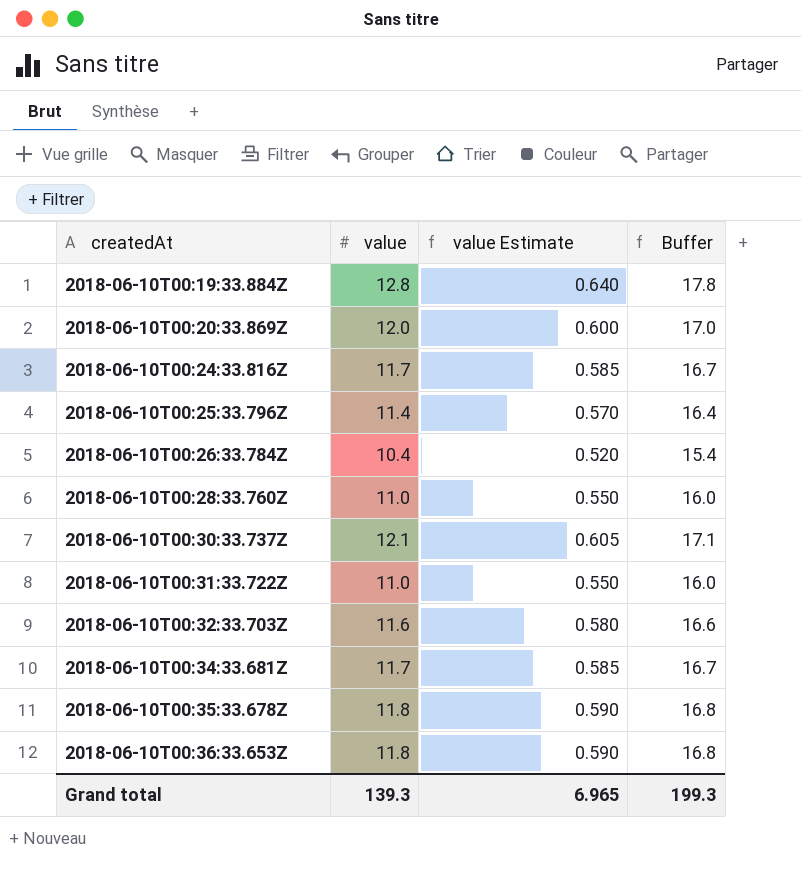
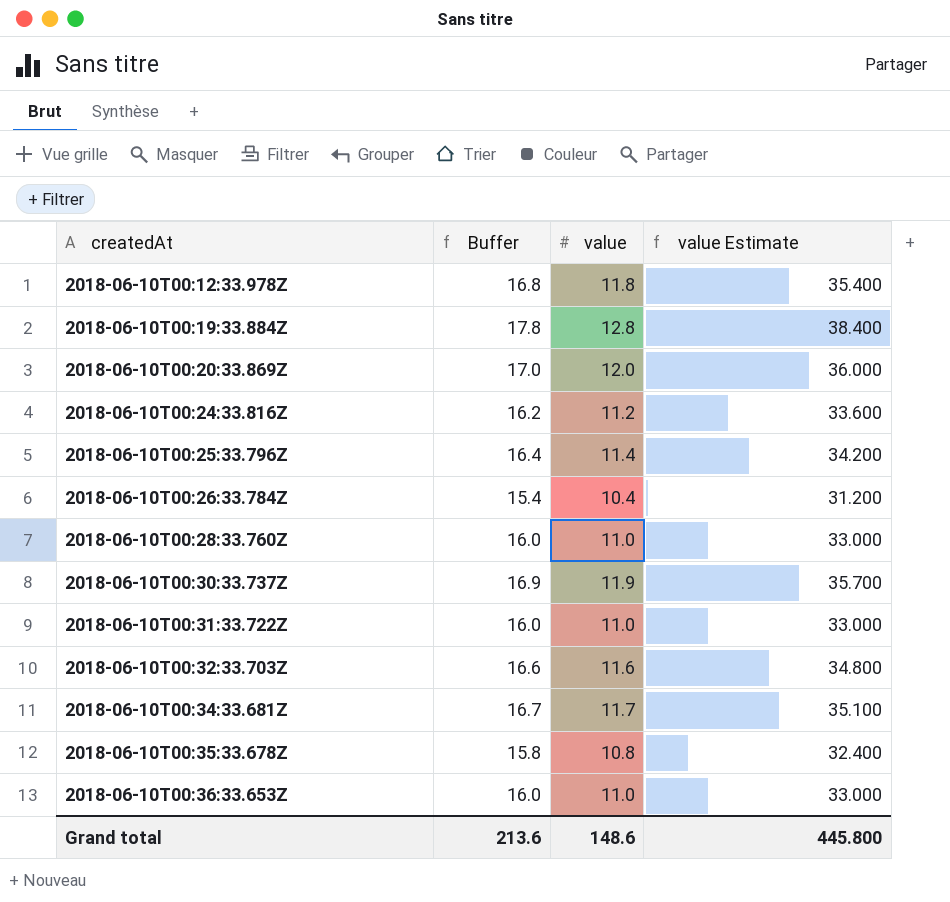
column Buffer | position: 4 -> 2
column value Estimate | formula: [value] * 0.05 -> [value] * 3
row 2018-06-10T00:12:33.978Z: none -> 16.8 | 11.8 | 35.400
2018-06-10T00:24:33.816Z | Buffer: 16.7 -> 16.2
2018-06-10T00:24:33.816Z | value: 11.7 -> 11.2
2018-06-10T00:30:33.737Z | Buffer: 17.1 -> 16.9
2018-06-10T00:30:33.737Z | value: 12.1 -> 11.9
2018-06-10T00:35:33.678Z | Buffer: 16.8 -> 15.8
2018-06-10T00:35:33.678Z | value: 11.8 -> 10.8
2018-06-10T00:36:33.653Z | Buffer: 16.8 -> 16.0
2018-06-10T00:36:33.653Z | value: 11.8 -> 11.0
Grand total | Buffer: 199.3 -> 213.6
Grand total | value: 139.3 -> 148.6
Grand total | value Estimate: 6.965 -> 445.800

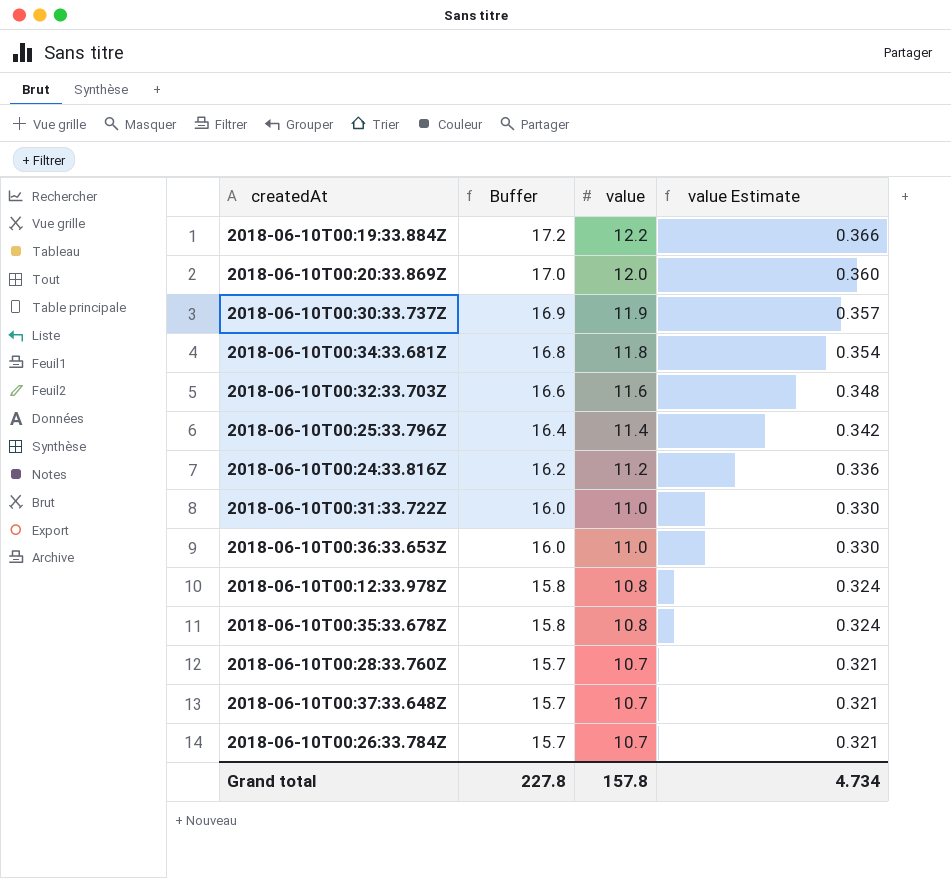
row order: createdAt ascending -> Buffer descending
column value Estimate | formula: [value] * 3 -> [value] * 0.03
2018-06-10T00:19:33.884Z | Buffer: 17.8 -> 17.2
2018-06-10T00:19:33.884Z | value: 12.8 -> 12.2
2018-06-10T00:34:33.681Z | Buffer: 16.7 -> 16.8
2018-06-10T00:34:33.681Z | value: 11.7 -> 11.8
2018-06-10T00:12:33.978Z | Buffer: 16.8 -> 15.8
2018-06-10T00:12:33.978Z | value: 11.8 -> 10.8
2018-06-10T00:28:33.760Z | Buffer: 16.0 -> 15.7
2018-06-10T00:28:33.760Z | value: 11.0 -> 10.7
row 2018-06-10T00:37:33.648Z: none -> 15.7 | 10.7 | 0.321
2018-06-10T00:26:33.784Z | Buffer: 15.4 -> 15.7
2018-06-10T00:26:33.784Z | value: 10.4 -> 10.7
Grand total | Buffer: 213.6 -> 227.8
Grand total | value: 148.6 -> 157.8
Grand total | value Estimate: 445.800 -> 4.734

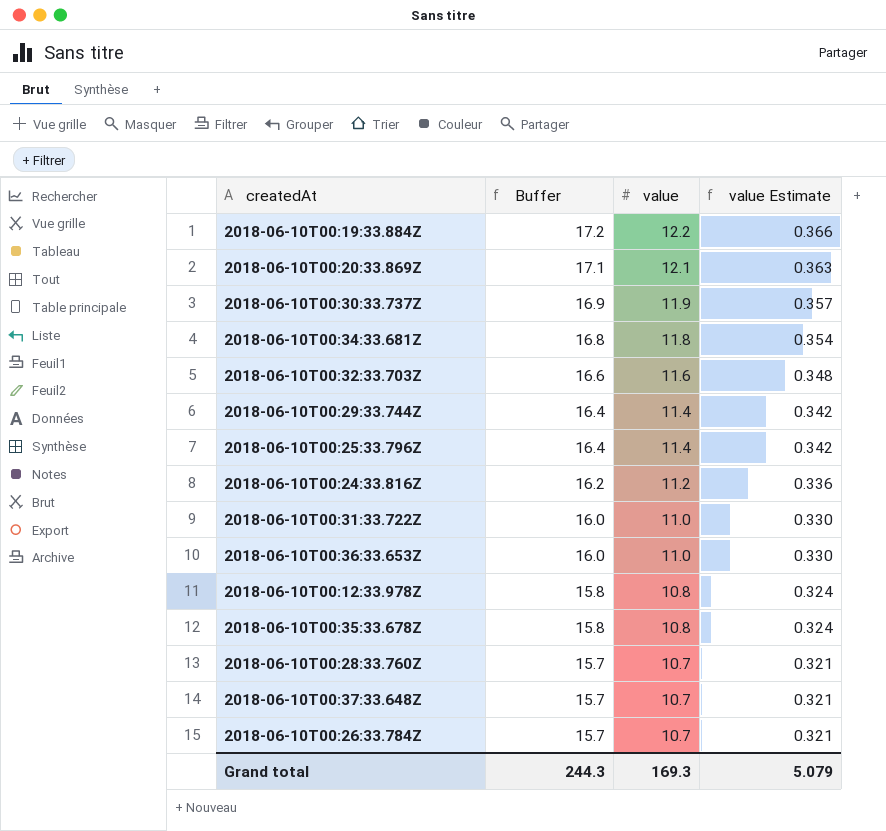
2018-06-10T00:20:33.869Z | Buffer: 17.0 -> 17.1
2018-06-10T00:20:33.869Z | value: 12.0 -> 12.1
2018-06-10T00:20:33.869Z | value Estimate: 0.360 -> 0.363
row 2018-06-10T00:29:33.744Z: none -> 16.4 | 11.4 | 0.342
Grand total | Buffer: 227.8 -> 244.3
Grand total | value: 157.8 -> 169.3
Grand total | value Estimate: 4.734 -> 5.079

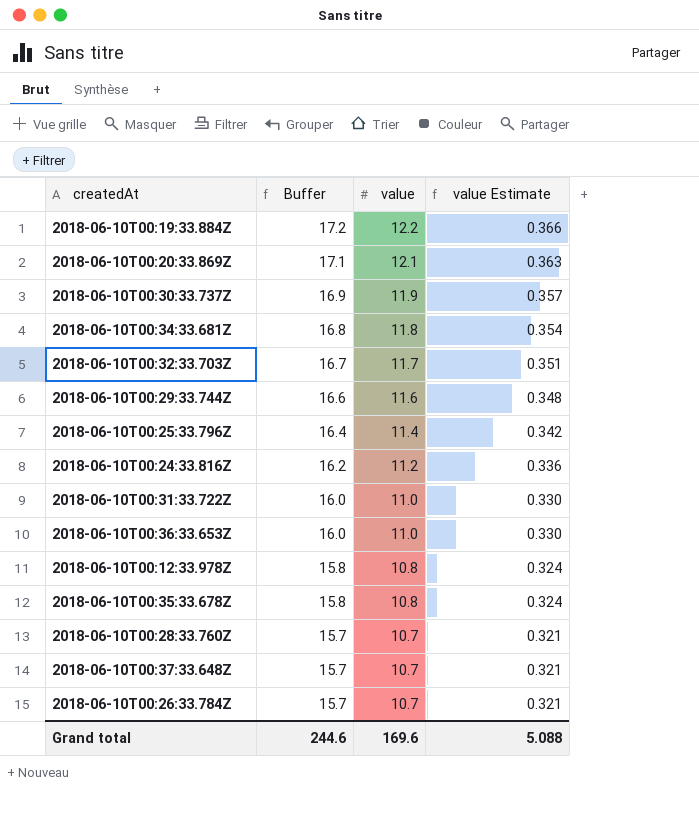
2018-06-10T00:32:33.703Z | Buffer: 16.6 -> 16.7
2018-06-10T00:32:33.703Z | value: 11.6 -> 11.7
2018-06-10T00:32:33.703Z | value Estimate: 0.348 -> 0.351
2018-06-10T00:29:33.744Z | Buffer: 16.4 -> 16.6
2018-06-10T00:29:33.744Z | value: 11.4 -> 11.6
2018-06-10T00:29:33.744Z | value Estimate: 0.342 -> 0.348
Grand total | Buffer: 244.3 -> 244.6
Grand total | value: 169.3 -> 169.6
Grand total | value Estimate: 5.079 -> 5.088

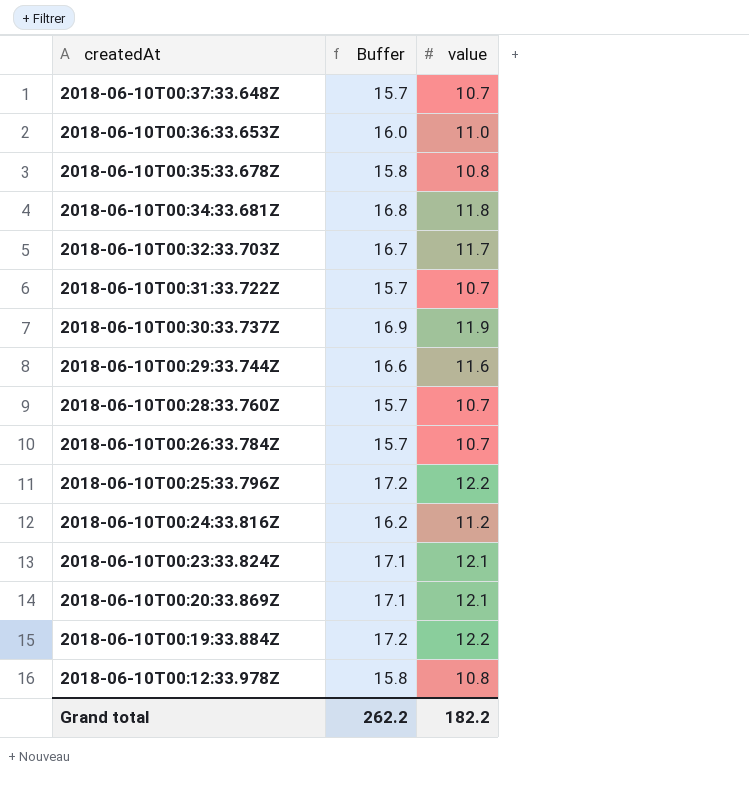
row order: Buffer descending -> createdAt descending
column value Estimate | formula: [value] * 0.03 -> none
2018-06-10T00:31:33.722Z | Buffer: 16.0 -> 15.7
2018-06-10T00:31:33.722Z | value: 11.0 -> 10.7
2018-06-10T00:25:33.796Z | Buffer: 16.4 -> 17.2
2018-06-10T00:25:33.796Z | value: 11.4 -> 12.2
row 2018-06-10T00:23:33.824Z: none -> 17.1 | 12.1
Grand total | Buffer: 244.6 -> 262.2
Grand total | value: 169.6 -> 182.2

